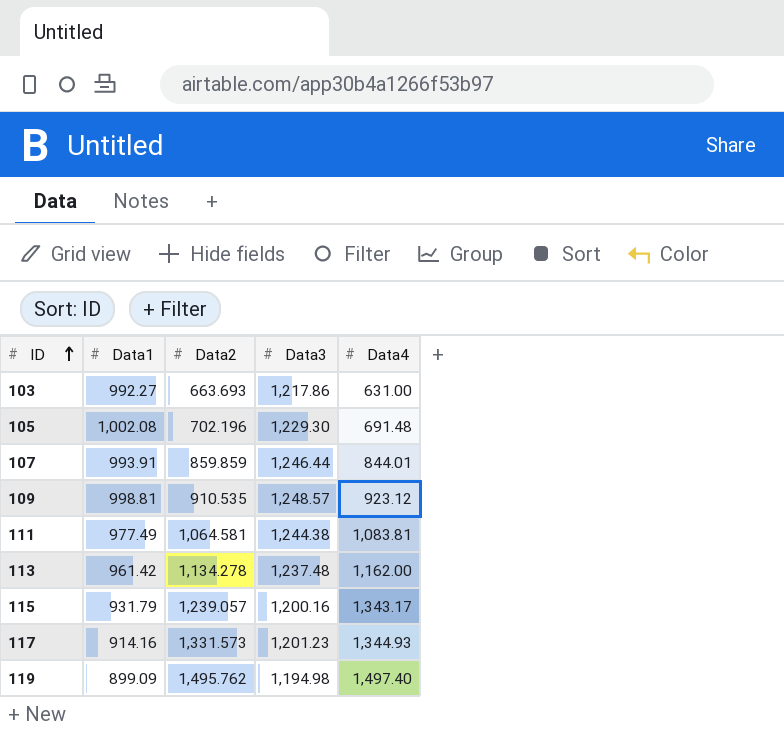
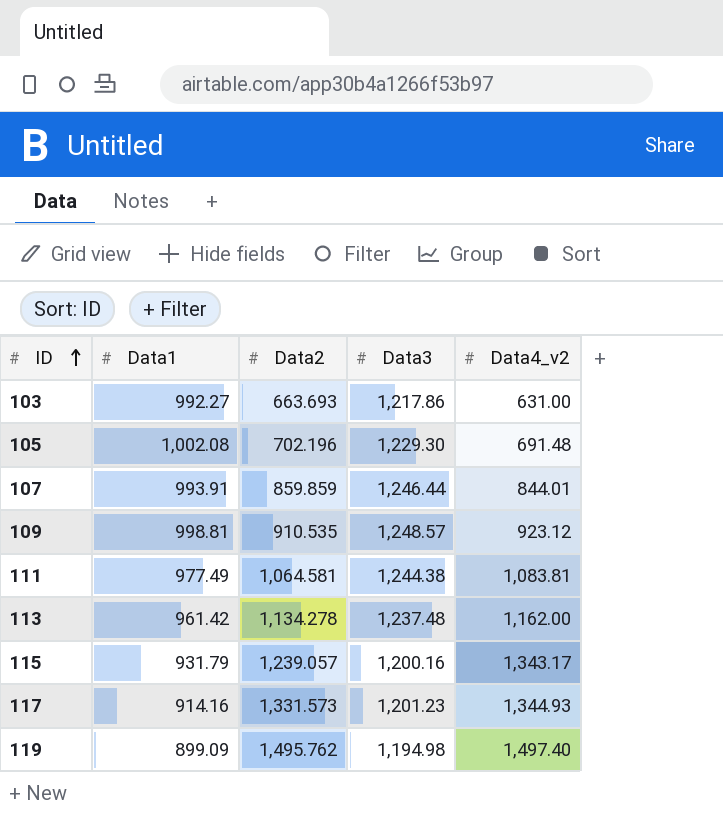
column name: Data4 -> Data4_v2

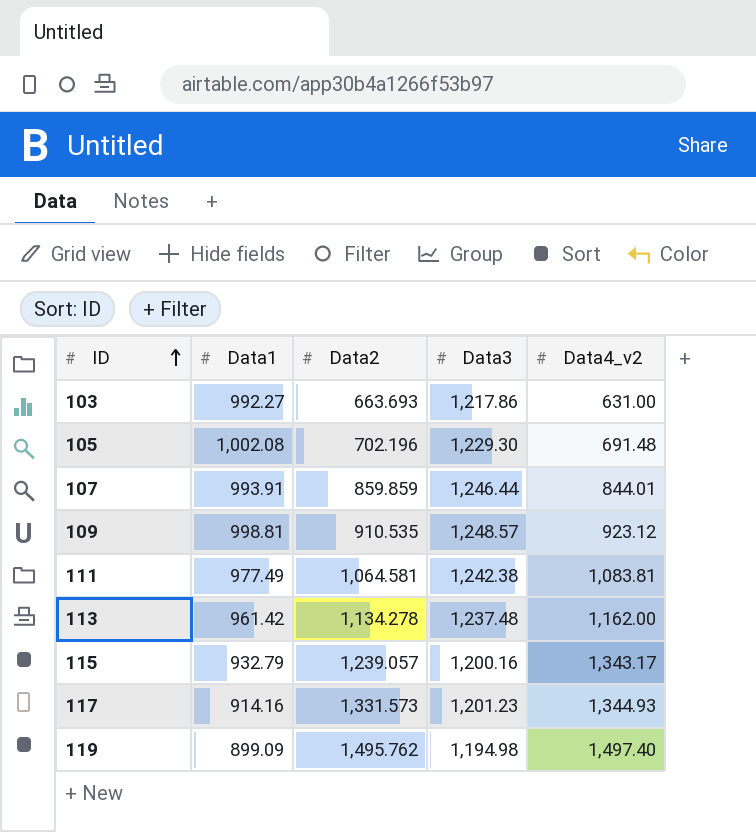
111 | Data3: 1,244.38 -> 1,242.38
115 | Data1: 931.79 -> 932.79

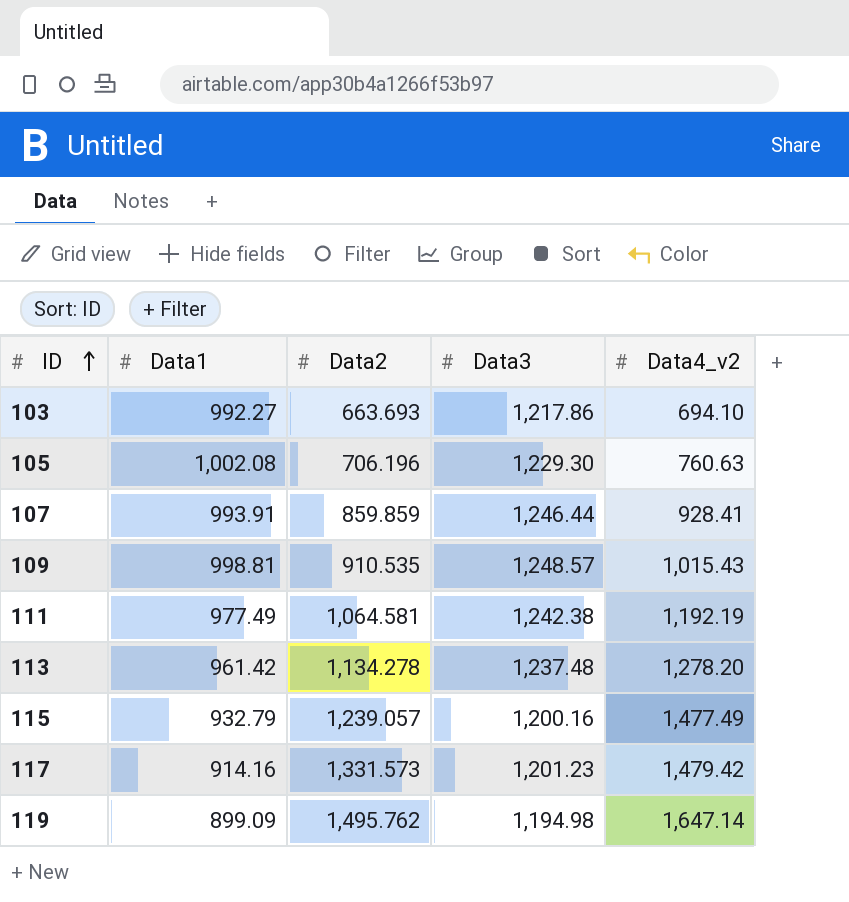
103 | Data4_v2: 631.00 -> 694.10
105 | Data2: 702.196 -> 706.196
105 | Data4_v2: 691.48 -> 760.63
107 | Data4_v2: 844.01 -> 928.41
109 | Data4_v2: 923.12 -> 1,015.43
111 | Data4_v2: 1,083.81 -> 1,192.19
113 | Data4_v2: 1,162.00 -> 1,278.20
115 | Data4_v2: 1,343.17 -> 1,477.49
117 | Data4_v2: 1,344.93 -> 1,479.42
119 | Data4_v2: 1,497.40 -> 1,647.14

